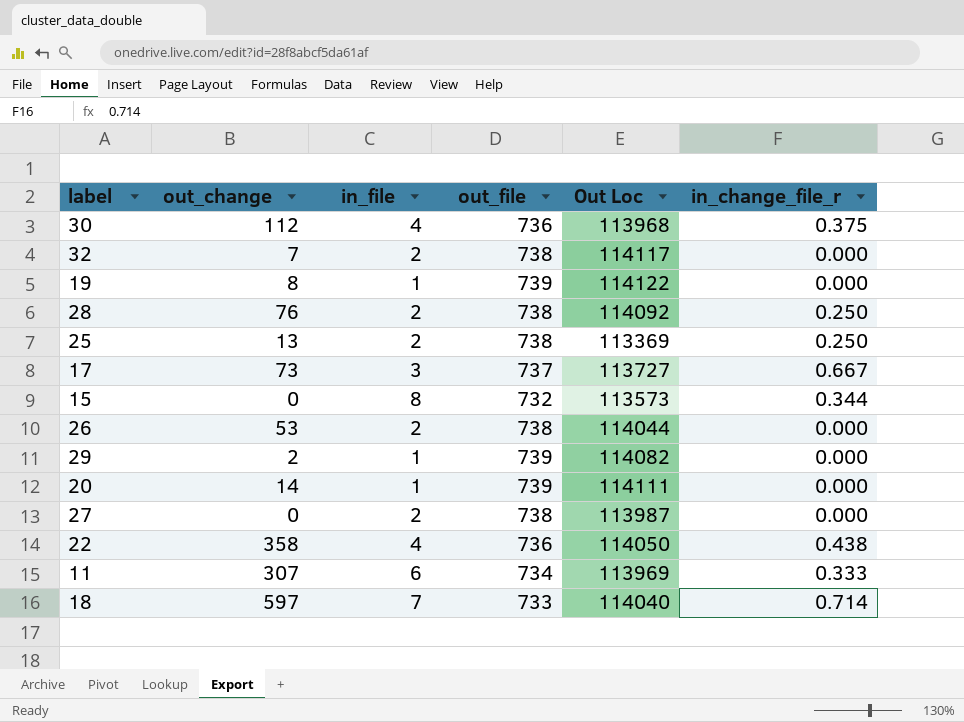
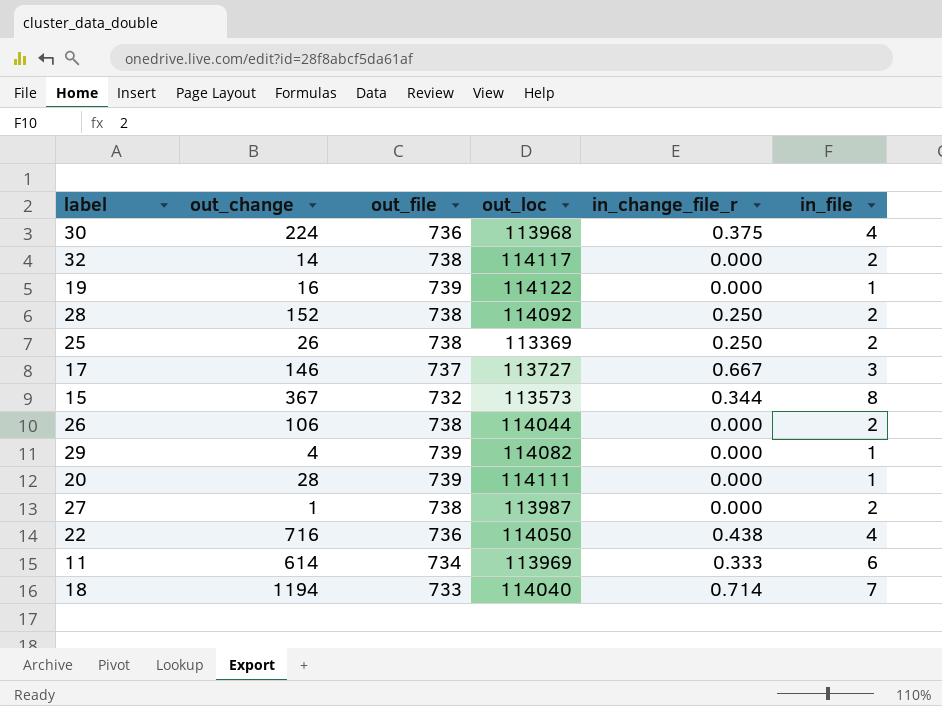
column name: Out Loc -> out_loc
column in_file | position: 3 -> 6
30 | out_change: 112 -> 224
32 | out_change: 7 -> 14
19 | out_change: 8 -> 16
28 | out_change: 76 -> 152
25 | out_change: 13 -> 26
17 | out_change: 73 -> 146
15 | out_change: 0 -> 367
26 | out_change: 53 -> 106
29 | out_change: 2 -> 4
20 | out_change: 14 -> 28
27 | out_change: 0 -> 1
22 | out_change: 358 -> 716
11 | out_change: 307 -> 614
18 | out_change: 597 -> 1194

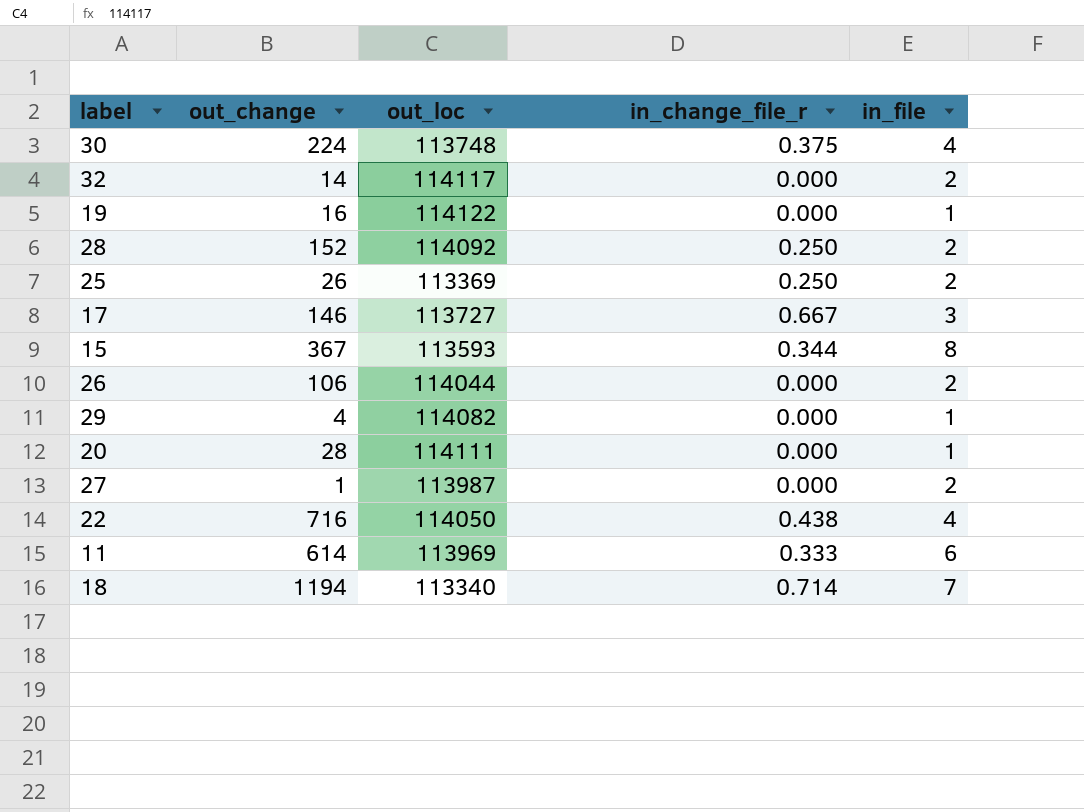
column out_file | position: 3 -> none
30 | out_loc: 113968 -> 113748
15 | out_loc: 113573 -> 113593
18 | out_loc: 114040 -> 113340

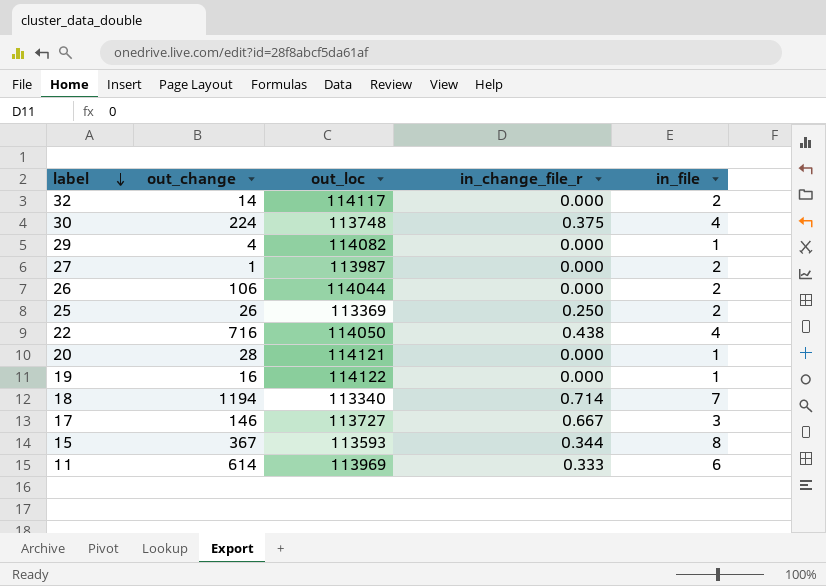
row order: none -> label descending
row 28: 152 | 114092 | 0.250 | 2 -> none
20 | out_loc: 114111 -> 114121

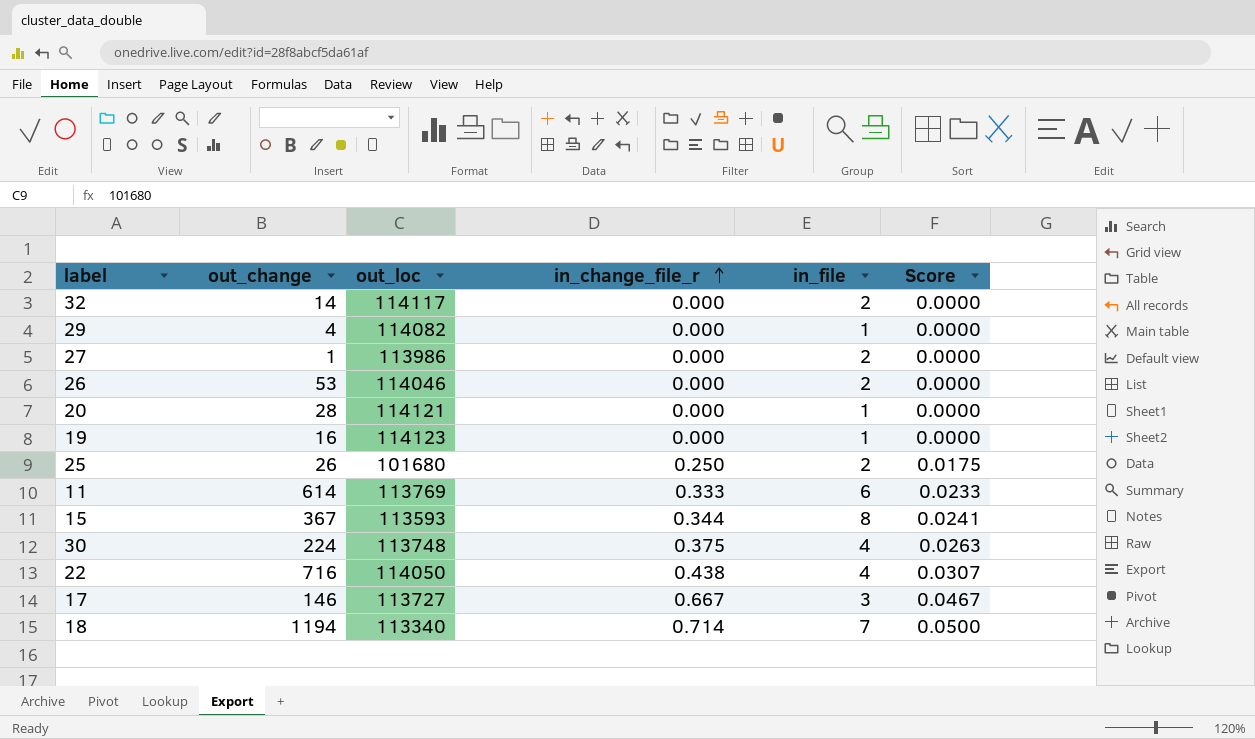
row order: label descending -> in_change_file_r ascending
column Score | formula: none -> [in_change_file_r] * 0.07
27 | out_loc: 113987 -> 113986
26 | out_change: 106 -> 53
26 | out_loc: 114044 -> 114046
19 | out_loc: 114122 -> 114123
25 | out_loc: 113369 -> 101680
11 | out_loc: 113969 -> 113769

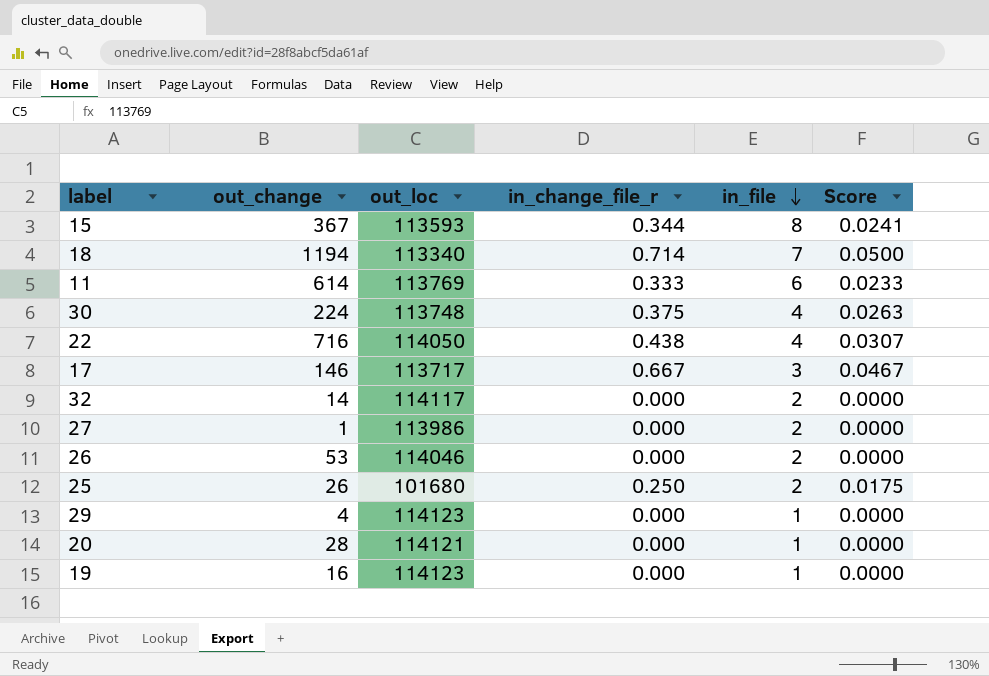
row order: in_change_file_r ascending -> in_file descending
17 | out_loc: 113727 -> 113717
29 | out_loc: 114082 -> 114123

